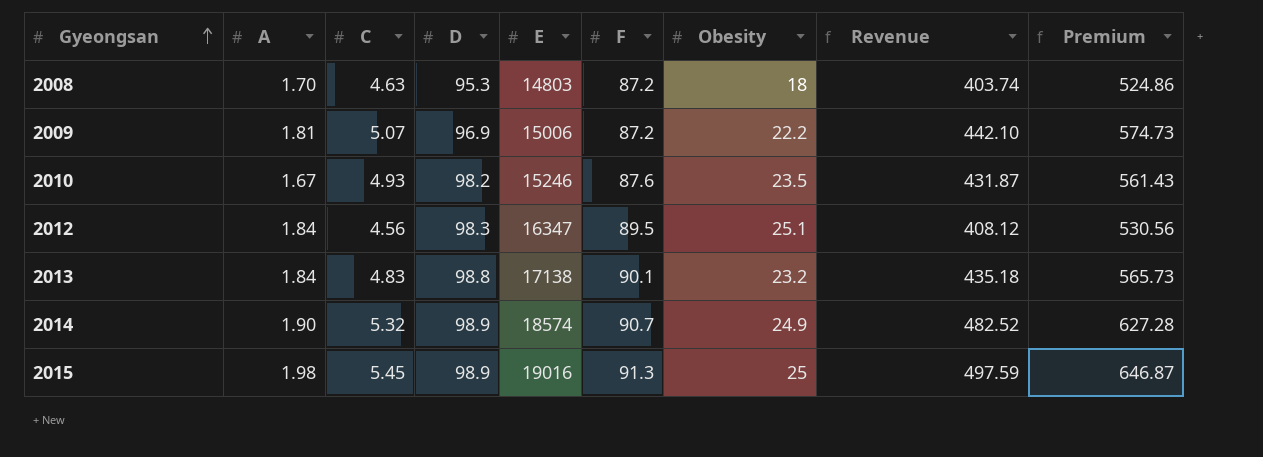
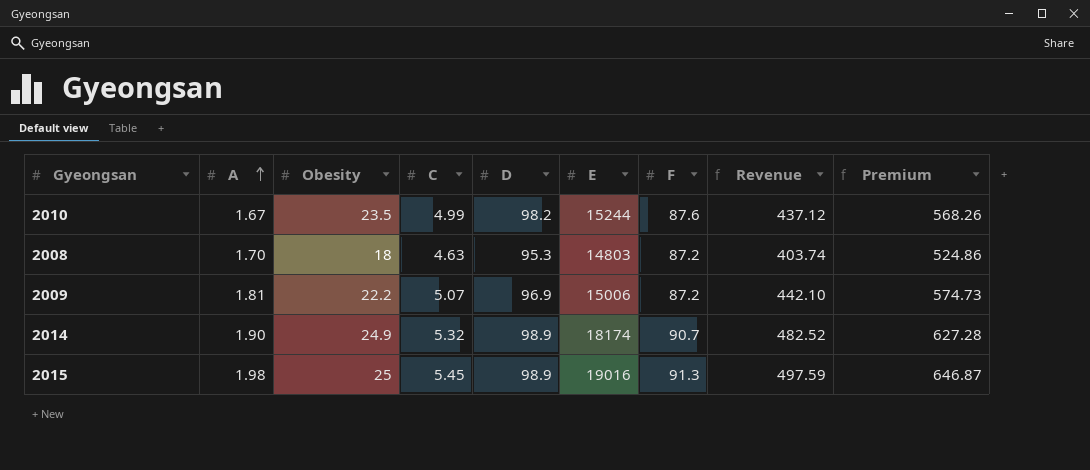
row order: Gyeongsan ascending -> A ascending
column Obesity | position: 7 -> 3
row 2012: 1.84 | 4.56 | 98.3 | 16347 | 89.5 | 25.1 | 408.12 | 530.56 -> none
row 2013: 1.84 | 4.83 | 98.8 | 17138 | 90.1 | 23.2 | 435.18 | 565.73 -> none
2010 | C: 4.93 -> 4.99
2010 | E: 15246 -> 15244
2010 | Revenue: 431.87 -> 437.12
2010 | Premium: 561.43 -> 568.26
2014 | E: 18574 -> 18174

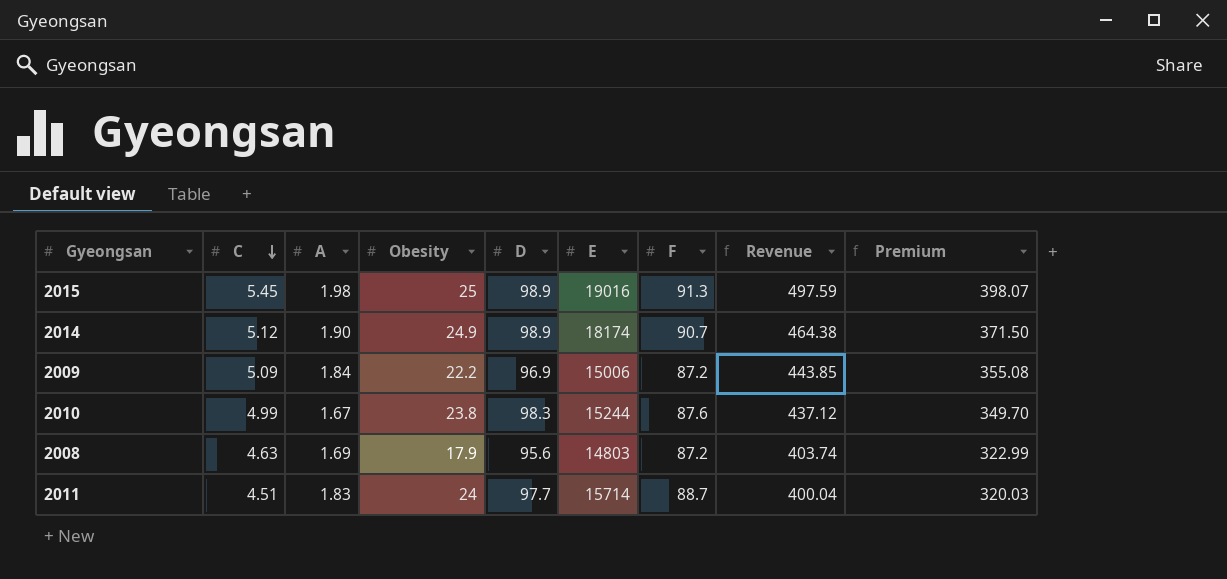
row order: A ascending -> C descending
column C | position: 4 -> 2
column Premium | formula: [Revenue] * 1.3 -> [Revenue] * 0.8
2014 | C: 5.32 -> 5.12
2014 | Revenue: 482.52 -> 464.38
2009 | C: 5.07 -> 5.09
2009 | A: 1.81 -> 1.84
2009 | Revenue: 442.10 -> 443.85
2010 | Obesity: 23.5 -> 23.8
2010 | D: 98.2 -> 98.3
2008 | A: 1.70 -> 1.69
2008 | Obesity: 18 -> 17.9
2008 | D: 95.3 -> 95.6
row 2011: none -> 4.51 | 1.83 | 24 | 97.7 | 15714 | 88.7 | 400.04 | 320.03

